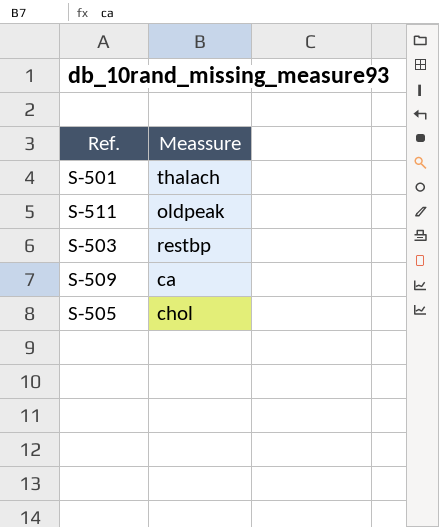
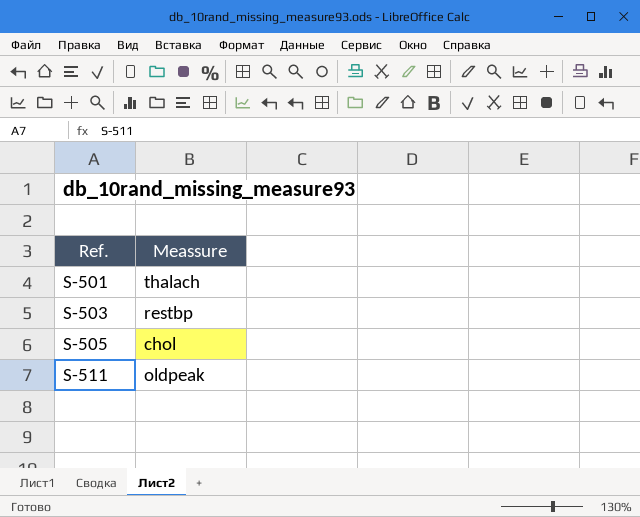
row order: none -> Ref. ascending
row S-509: ca -> none

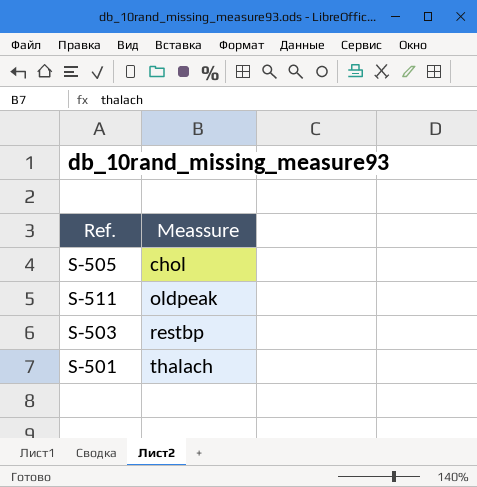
row order: Ref. ascending -> Meassure ascending

